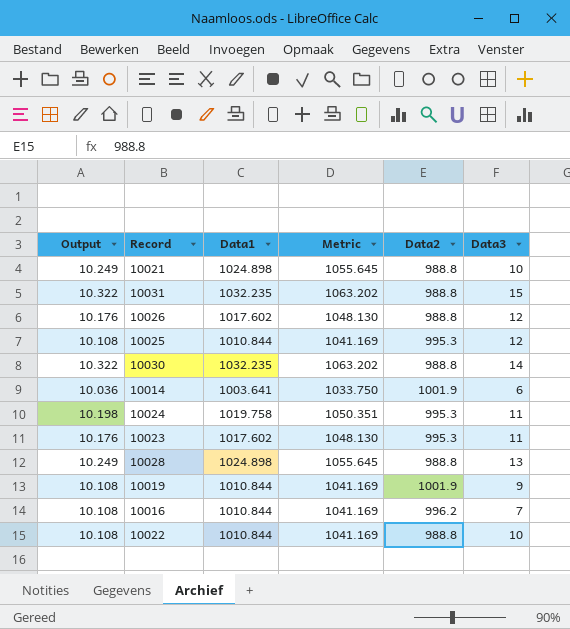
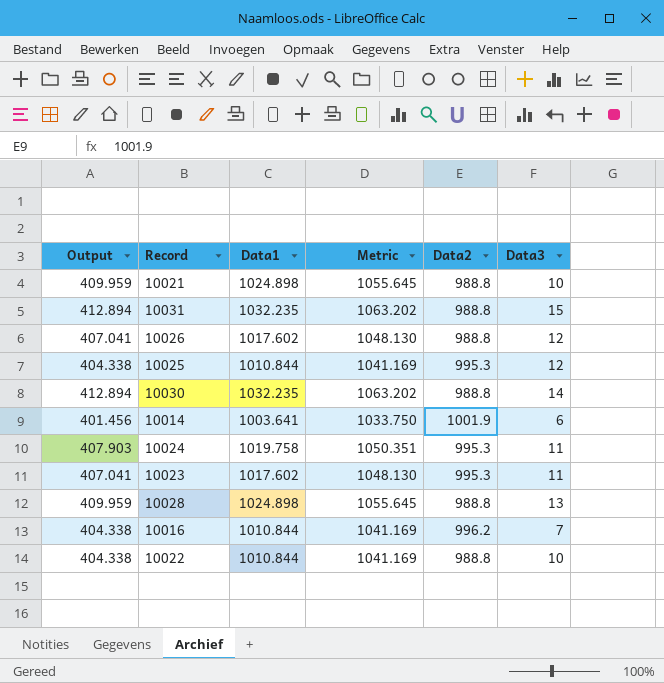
column Output | formula: [Data1] * 0.01 -> [Data1] * 0.4
row 10019: 10.108 | 1010.844 | 1041.169 | 1001.9 | 9 -> none

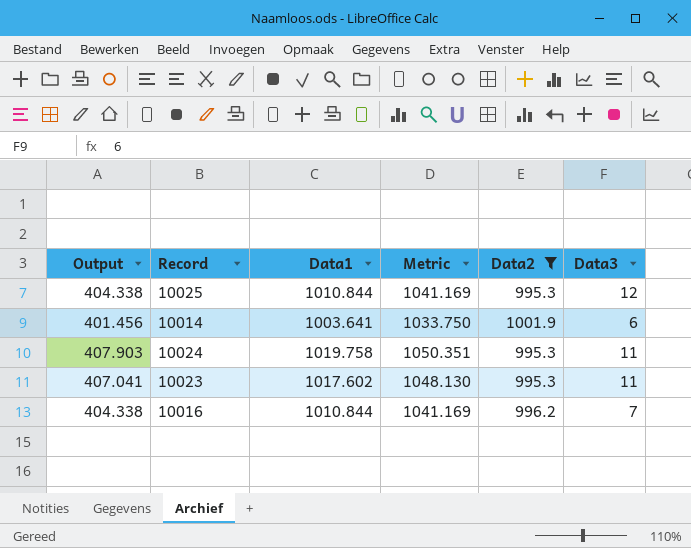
filter: none -> Data2 != 988.8

